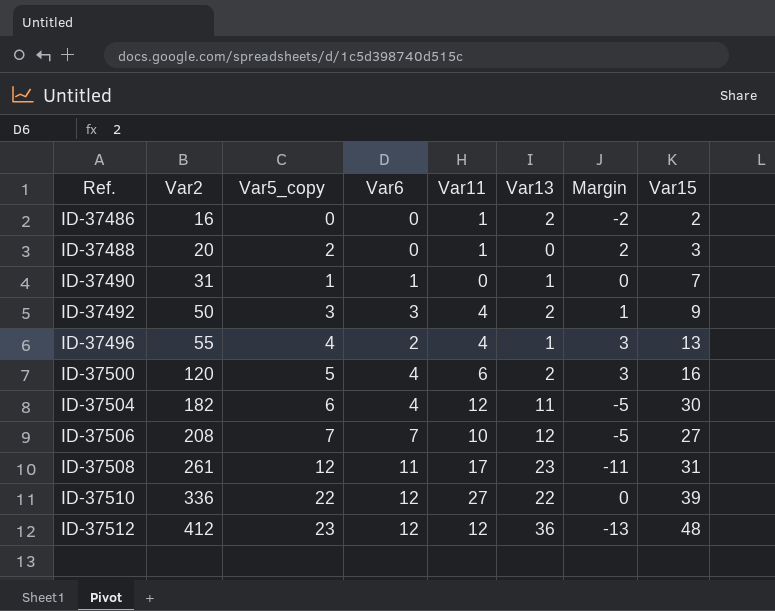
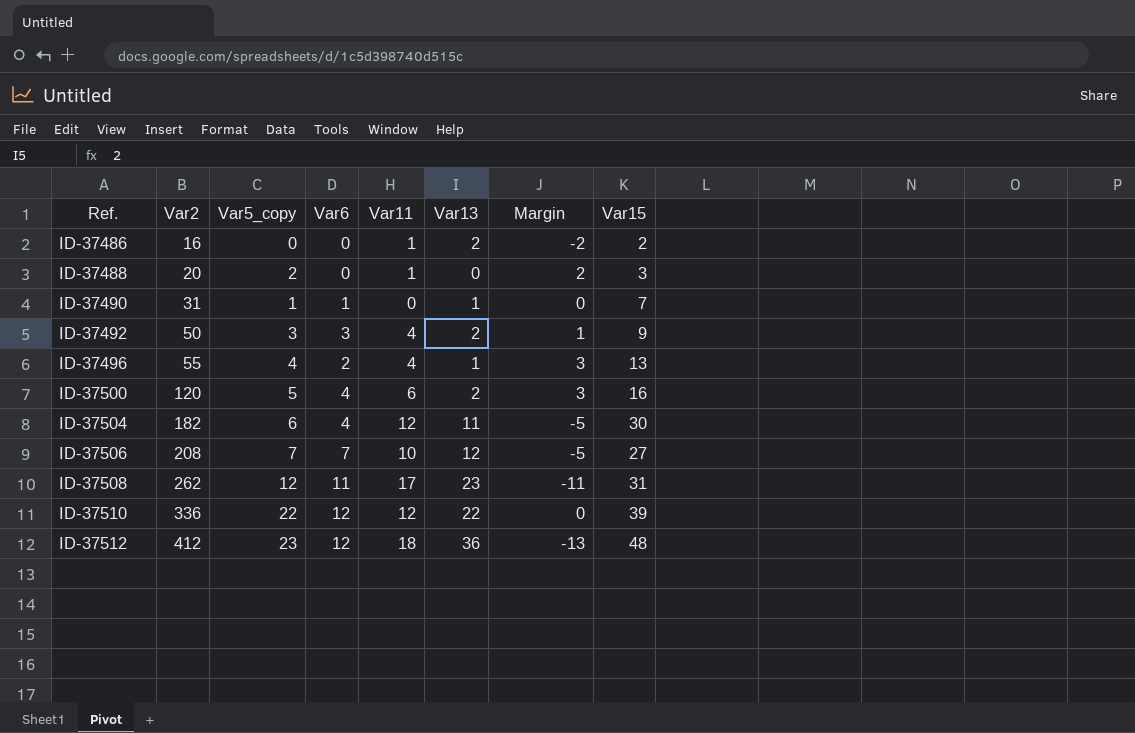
ID-37508 | Var2: 261 -> 262
ID-37510 | Var11: 27 -> 12
ID-37512 | Var11: 12 -> 18

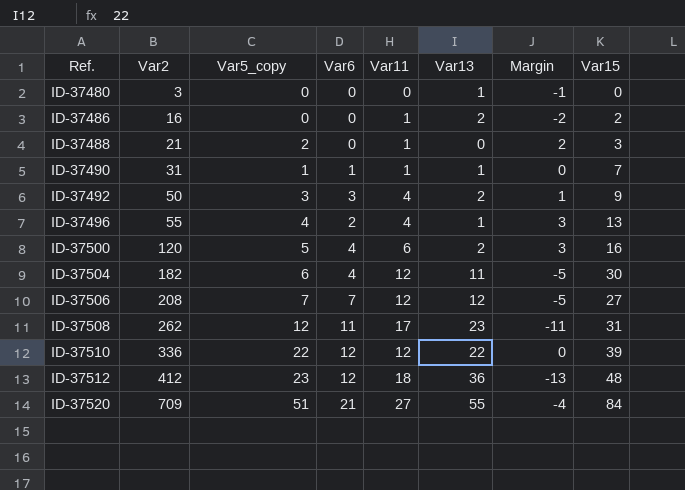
row ID-37480: none -> 3 | 0 | 0 | 0 | 1 | -1 | 0
ID-37488 | Var2: 20 -> 21
ID-37490 | Var11: 0 -> 1
ID-37506 | Var11: 10 -> 12
row ID-37520: none -> 709 | 51 | 21 | 27 | 55 | -4 | 84

